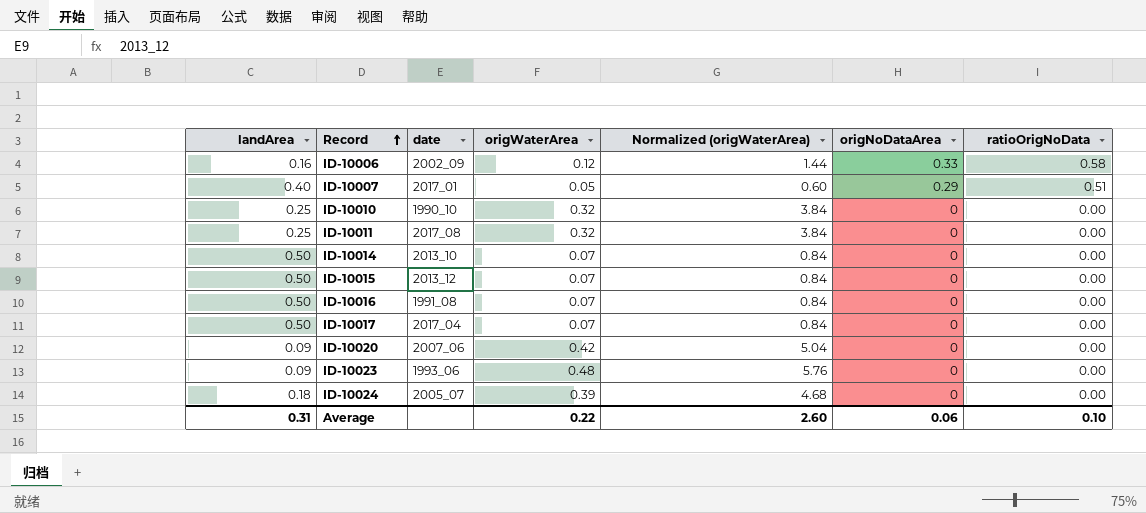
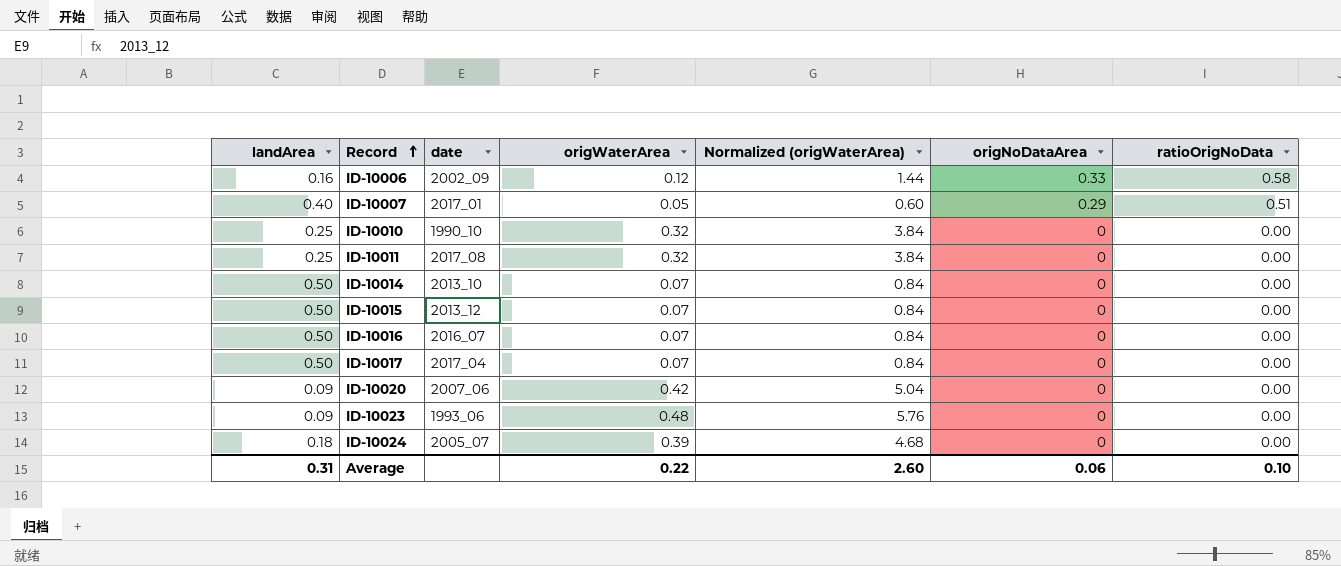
ID-10016 | date: 1991_08 -> 2016_07

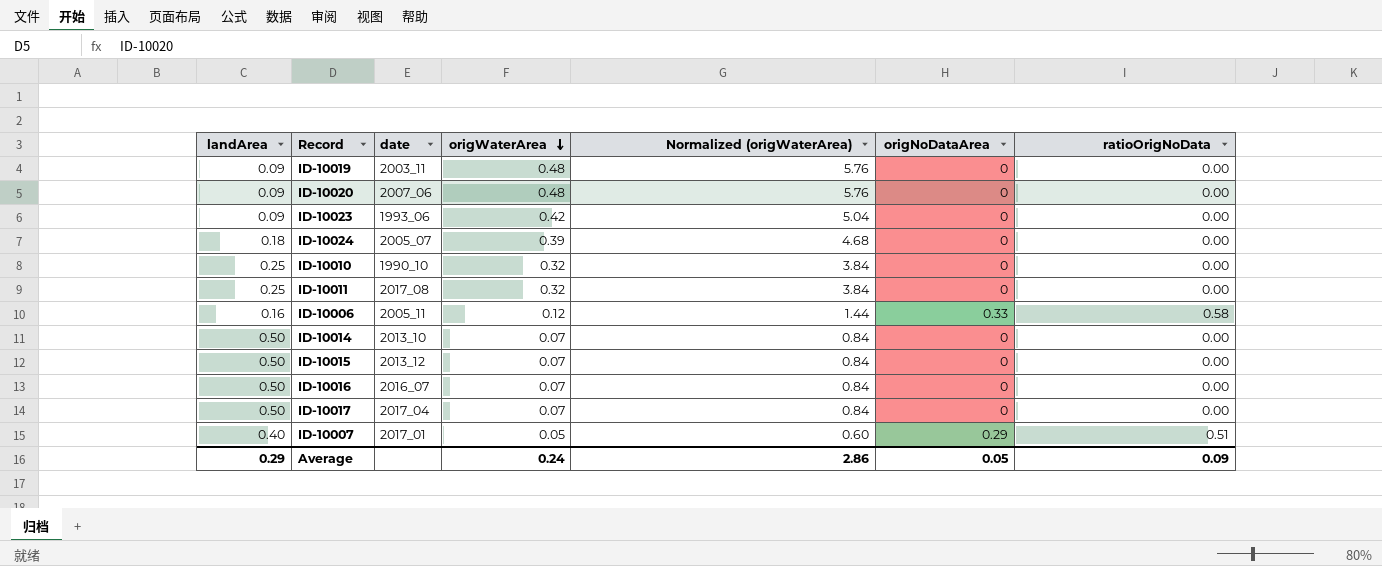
row order: Record ascending -> origWaterArea descending
row ID-10019: none -> 0.09 | 2003_11 | 0.48 | 5.76 | 0 | 0.00
ID-10020 | origWaterArea: 0.42 -> 0.48
ID-10020 | Normalized (origWaterArea): 5.04 -> 5.76
ID-10023 | origWaterArea: 0.48 -> 0.42
ID-10023 | Normalized (origWaterArea): 5.76 -> 5.04
ID-10006 | date: 2002_09 -> 2005_11
Average | landArea: 0.31 -> 0.29
Average | origWaterArea: 0.22 -> 0.24
Average | Normalized (origWaterArea): 2.60 -> 2.86
Average | origNoDataArea: 0.06 -> 0.05
Average | ratioOrigNoData: 0.10 -> 0.09

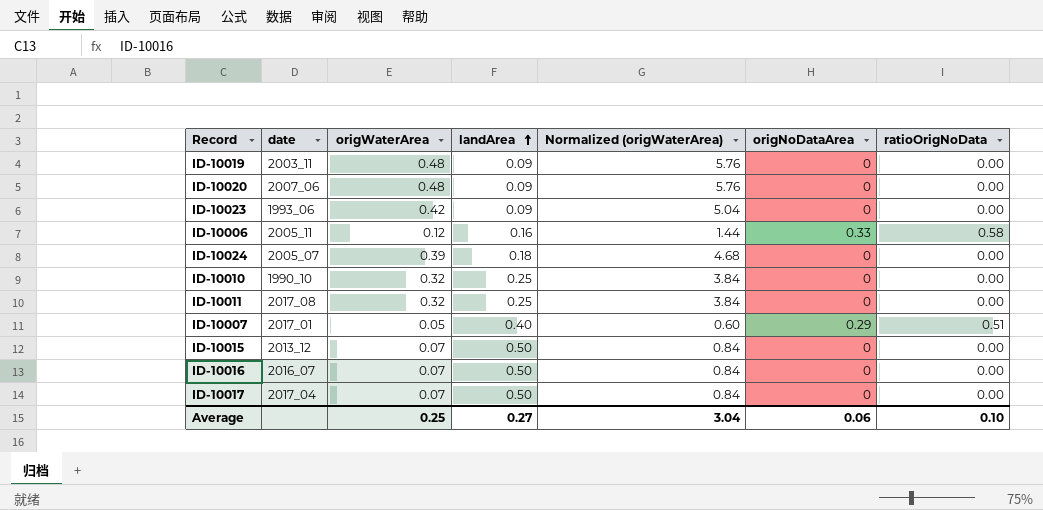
row order: origWaterArea descending -> landArea ascending
column landArea | position: 1 -> 4
row ID-10014: 0.50 | 2013_10 | 0.07 | 0.84 | 0 | 0.00 -> none
Average | origWaterArea: 0.24 -> 0.25
Average | landArea: 0.29 -> 0.27
Average | Normalized (origWaterArea): 2.86 -> 3.04
Average | origNoDataArea: 0.05 -> 0.06
Average | ratioOrigNoData: 0.09 -> 0.10

